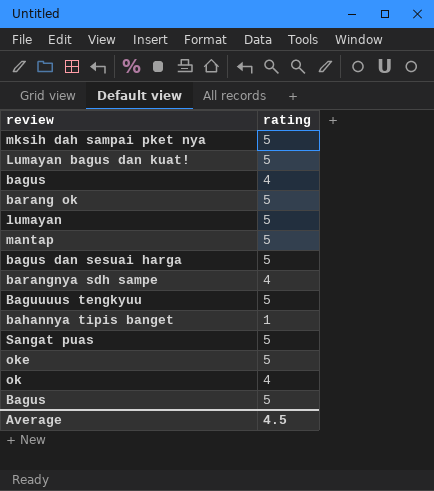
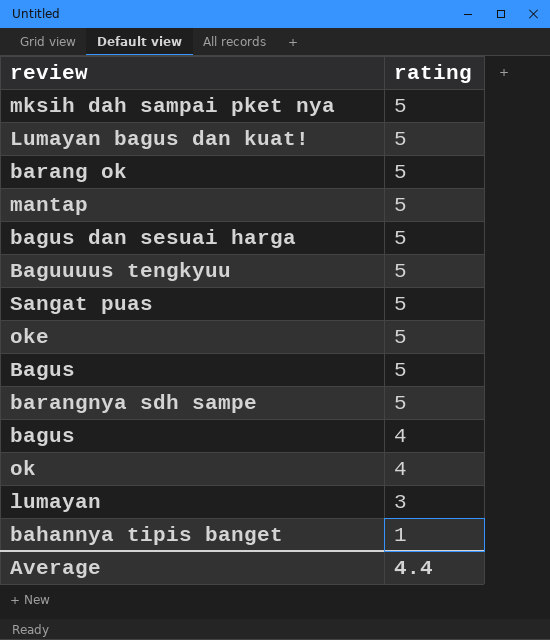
row order: none -> rating descending
barangnya sdh sampe | rating: 4 -> 5
lumayan | rating: 5 -> 3
Average | rating: 4.5 -> 4.4

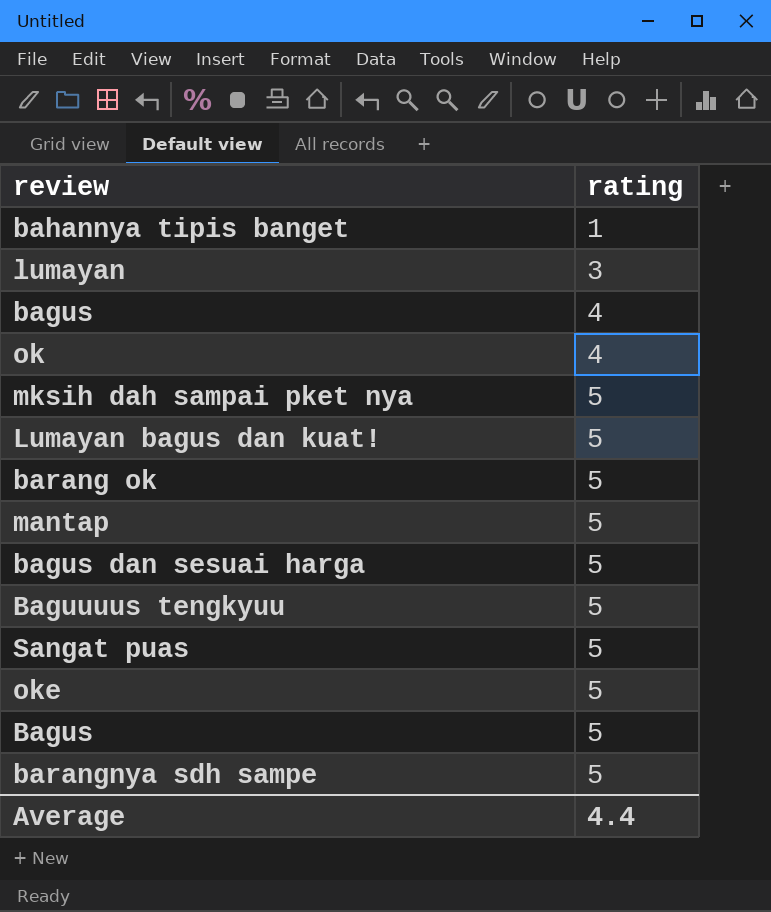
row order: rating descending -> rating ascending

